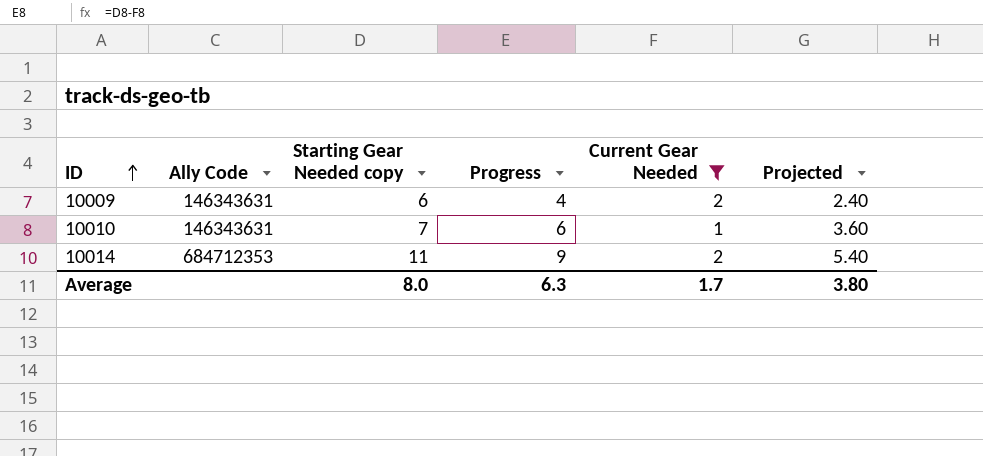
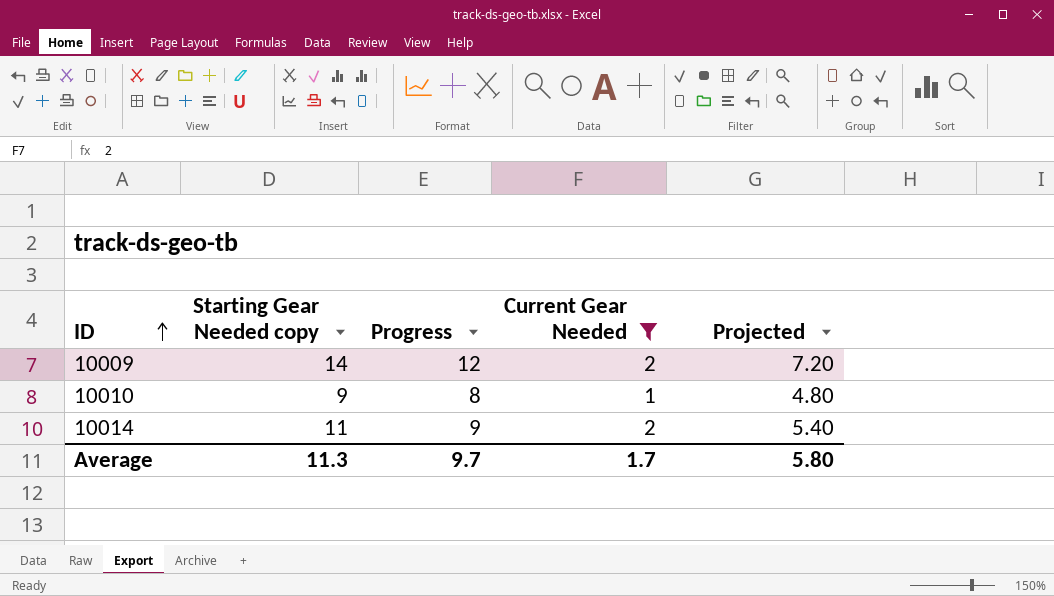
column Ally Code | position: 2 -> none
10009 | Starting Gear Needed copy: 6 -> 14
10009 | Progress: 4 -> 12
10009 | Projected: 2.40 -> 7.20
10010 | Starting Gear Needed copy: 7 -> 9
10010 | Progress: 6 -> 8
10010 | Projected: 3.60 -> 4.80
Average | Starting Gear Needed copy: 8.0 -> 11.3
Average | Progress: 6.3 -> 9.7
Average | Projected: 3.80 -> 5.80

